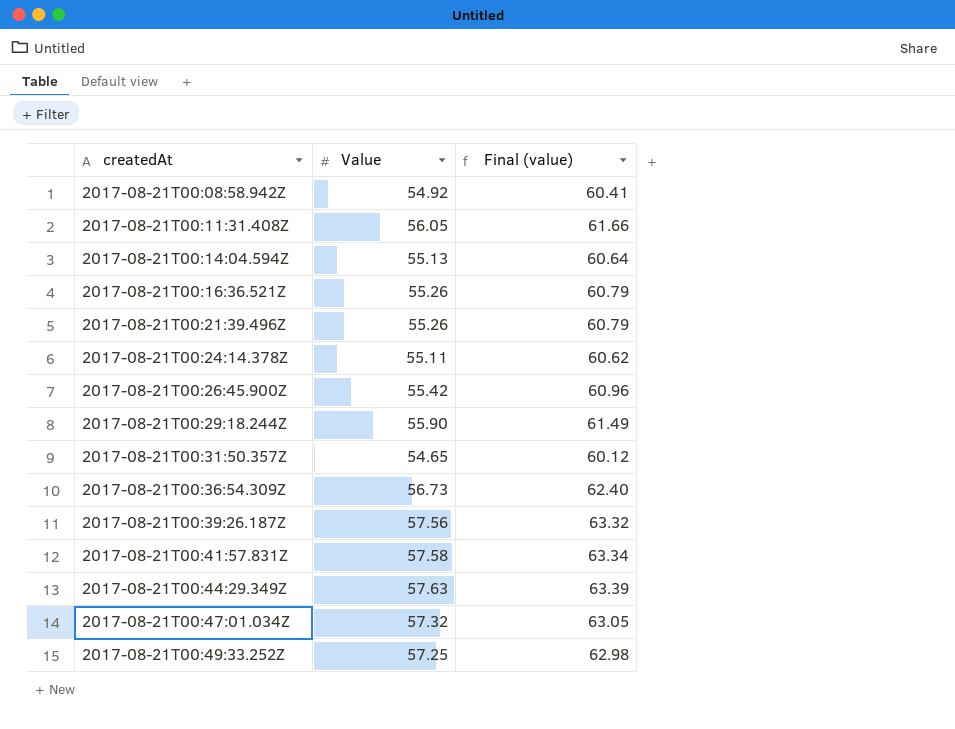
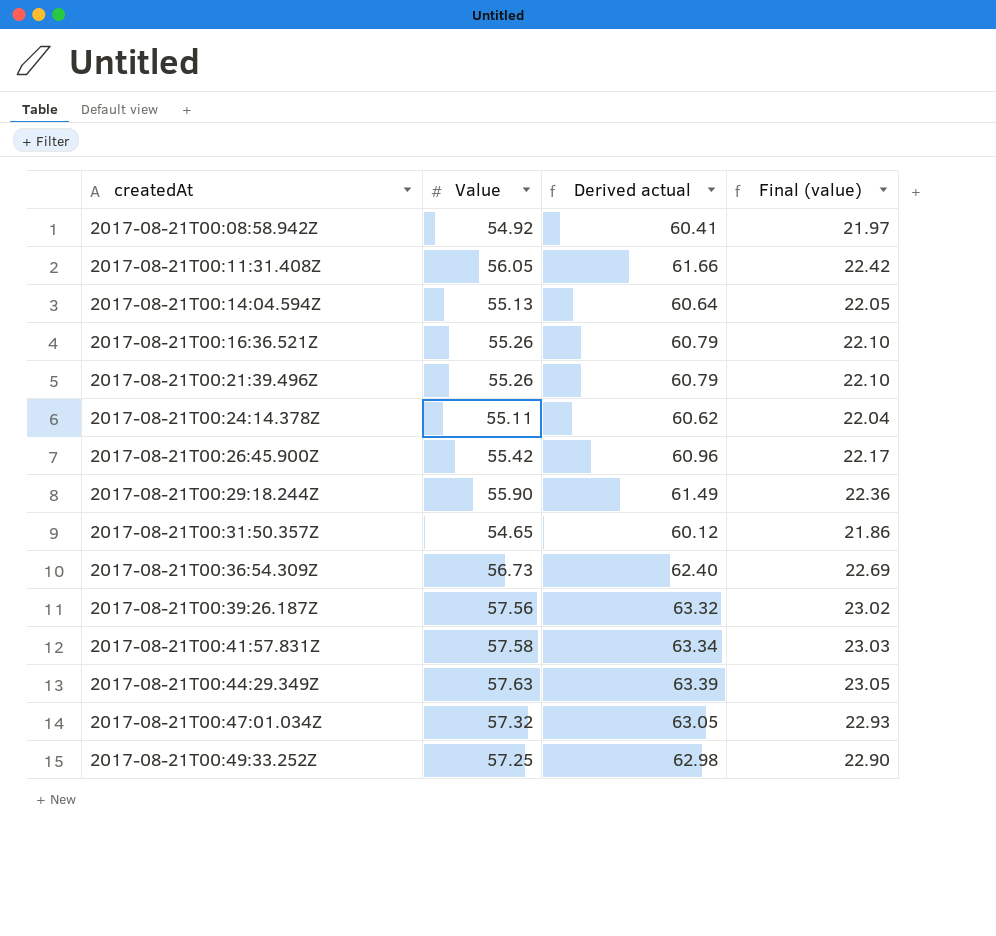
column Derived actual | formula: none -> [Value] * 1.1
column Final (value) | formula: [Value] * 1.1 -> [Value] * 0.4

